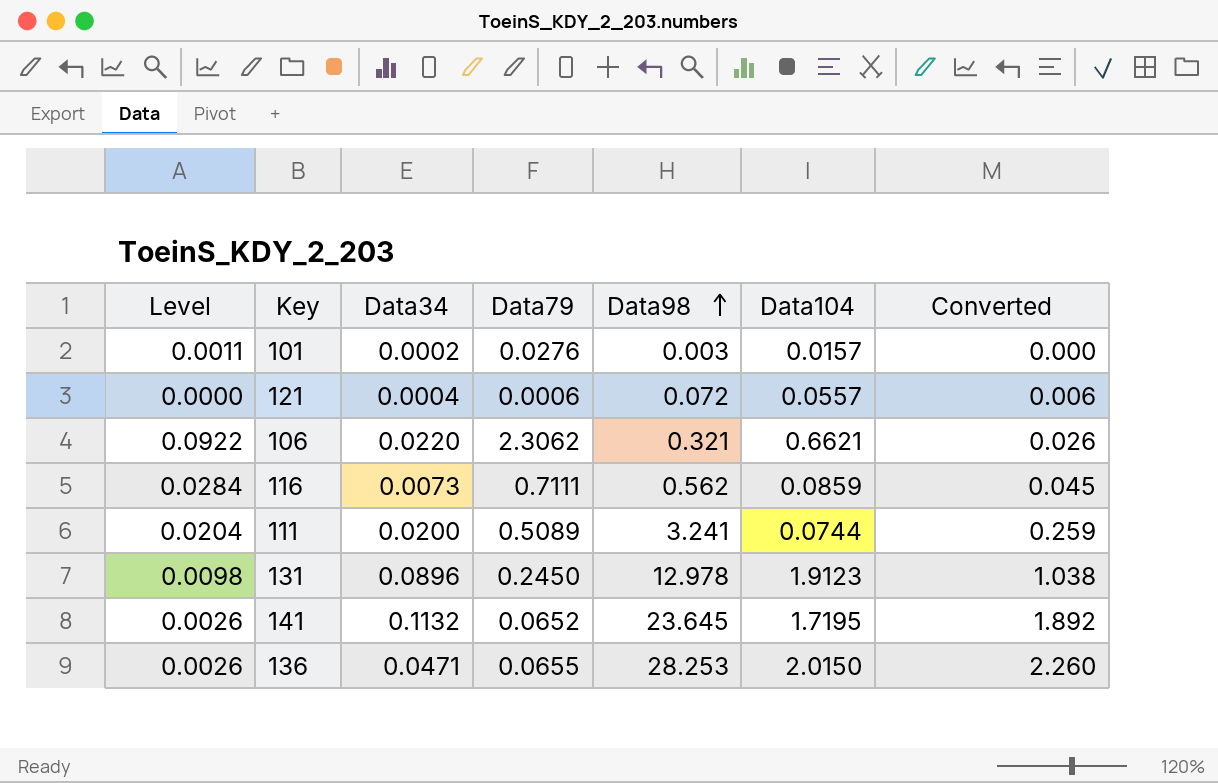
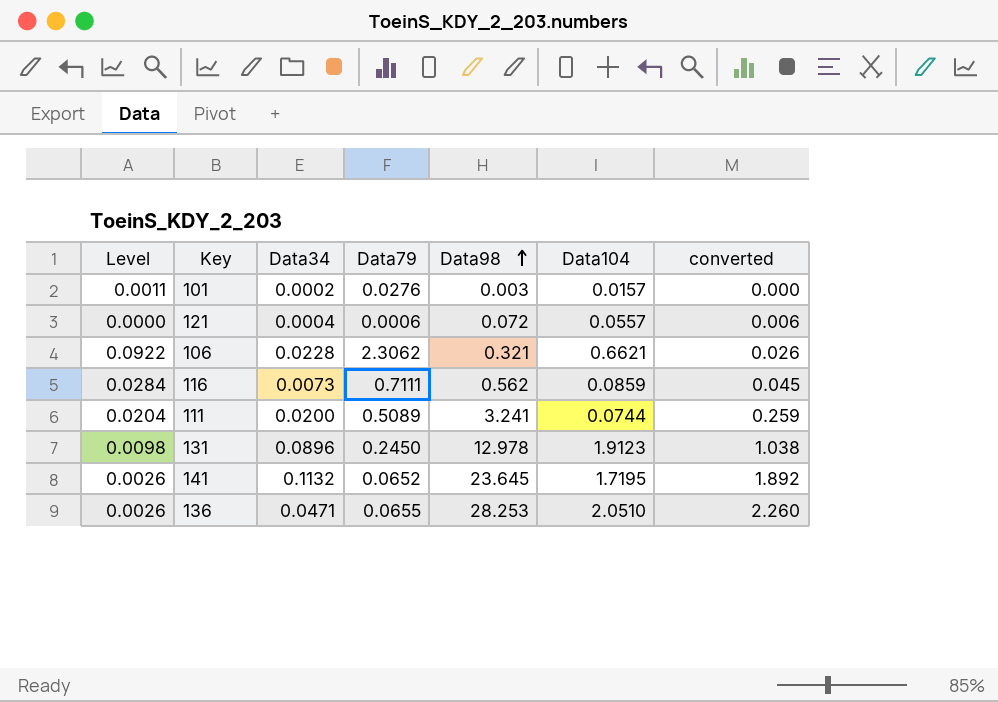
column name: Converted -> converted
106 | Data34: 0.0220 -> 0.0228
136 | Data104: 2.0150 -> 2.0510

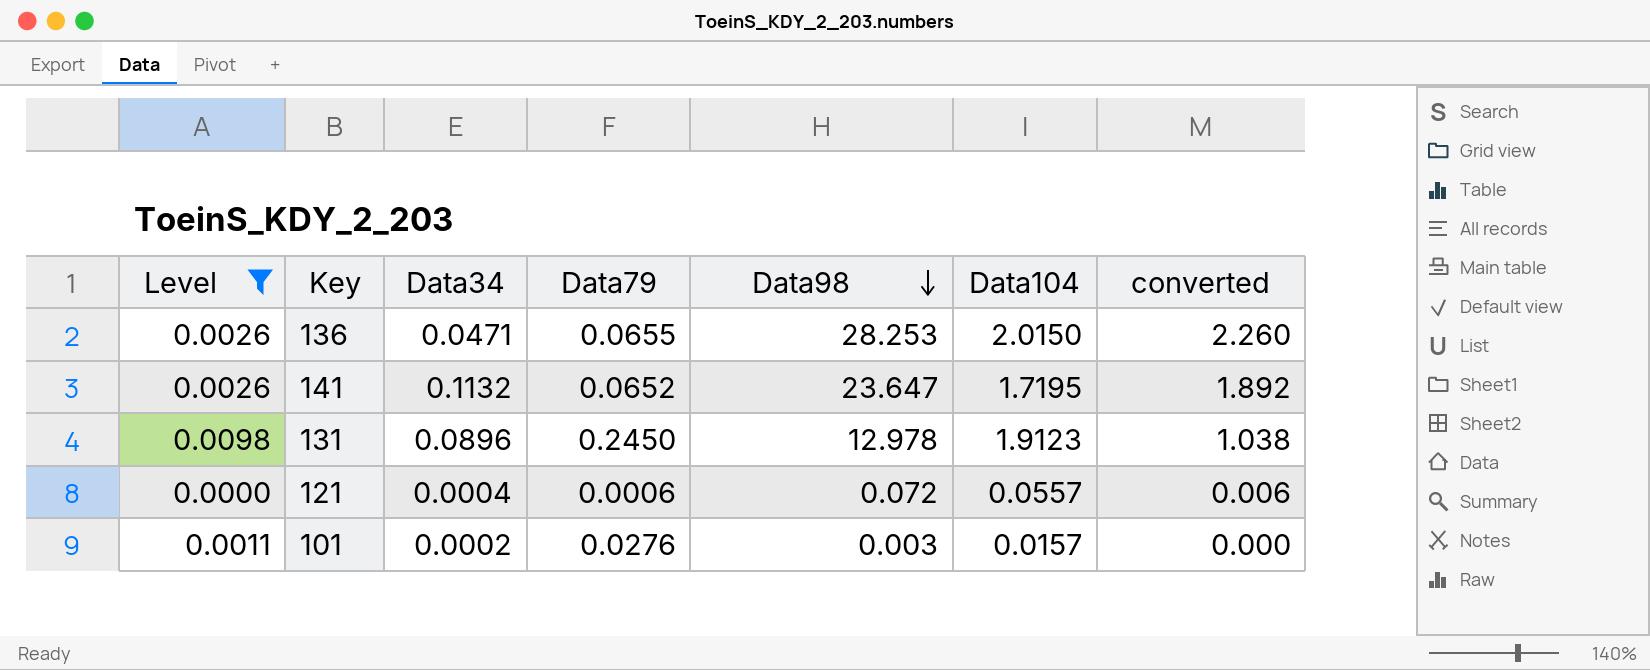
filter: none -> Level <= 0.0098
row order: Data98 ascending -> Data98 descending
136 | Data104: 2.0510 -> 2.0150
141 | Data98: 23.645 -> 23.647

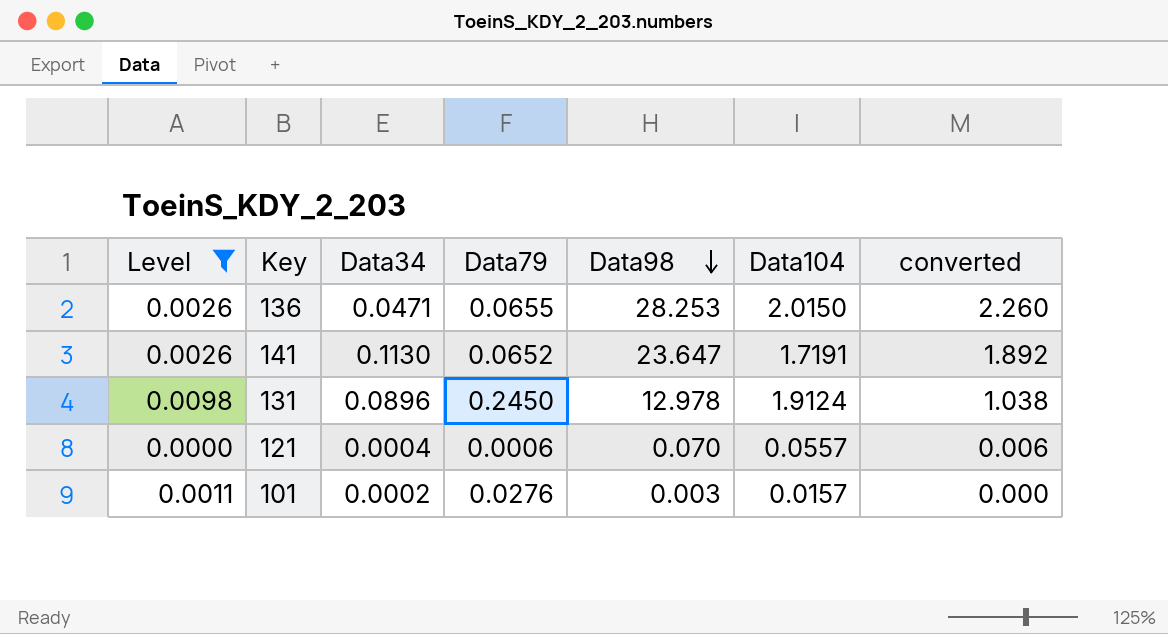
141 | Data34: 0.1132 -> 0.1130
141 | Data104: 1.7195 -> 1.7191
131 | Data104: 1.9123 -> 1.9124
121 | Data98: 0.072 -> 0.070

